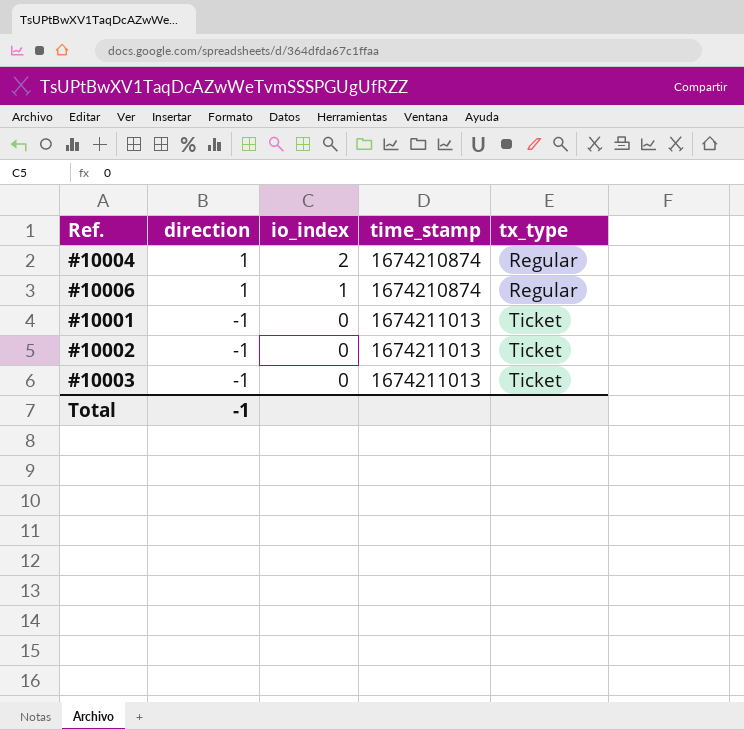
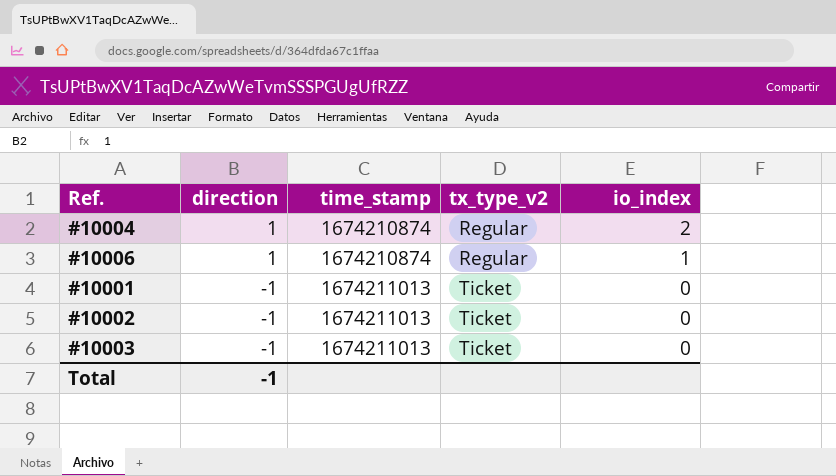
column name: tx_type -> tx_type_v2
column io_index | position: 3 -> 5

